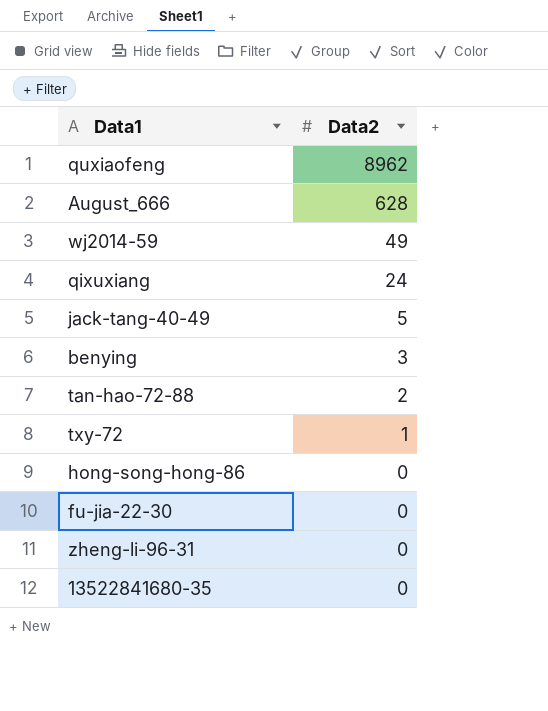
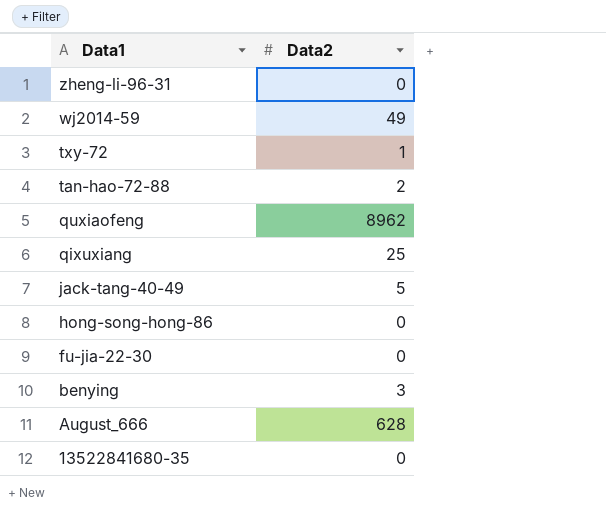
row order: Data2 descending -> Data1 descending
qixuxiang | Data2: 24 -> 25

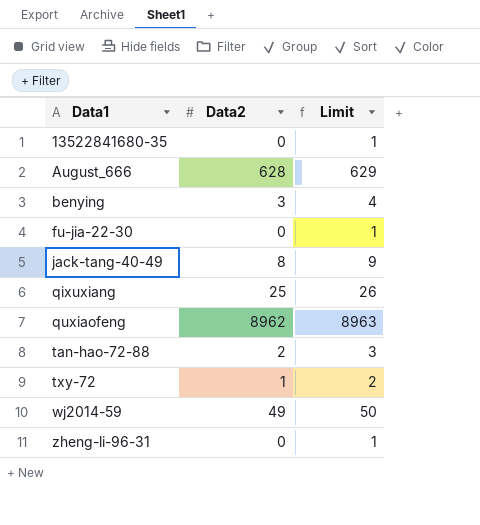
row order: Data1 descending -> Data1 ascending
column Limit | formula: none -> [Data2] + 1
row hong-song-hong-86: 0 -> none
jack-tang-40-49 | Data2: 5 -> 8

